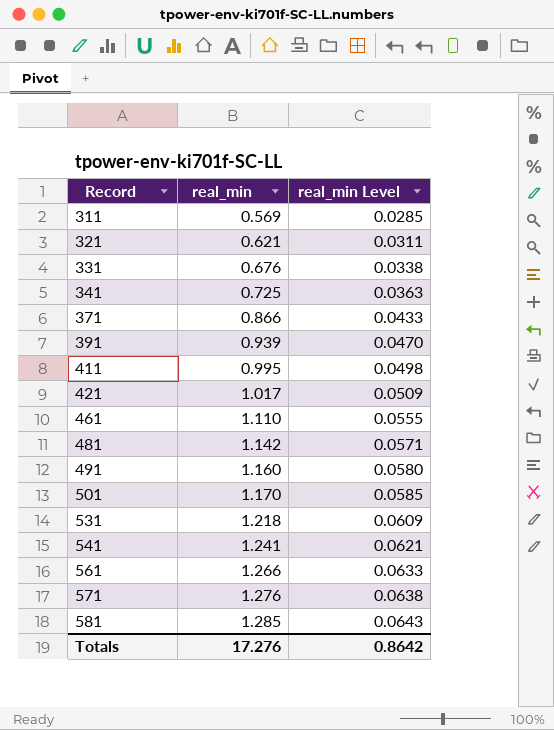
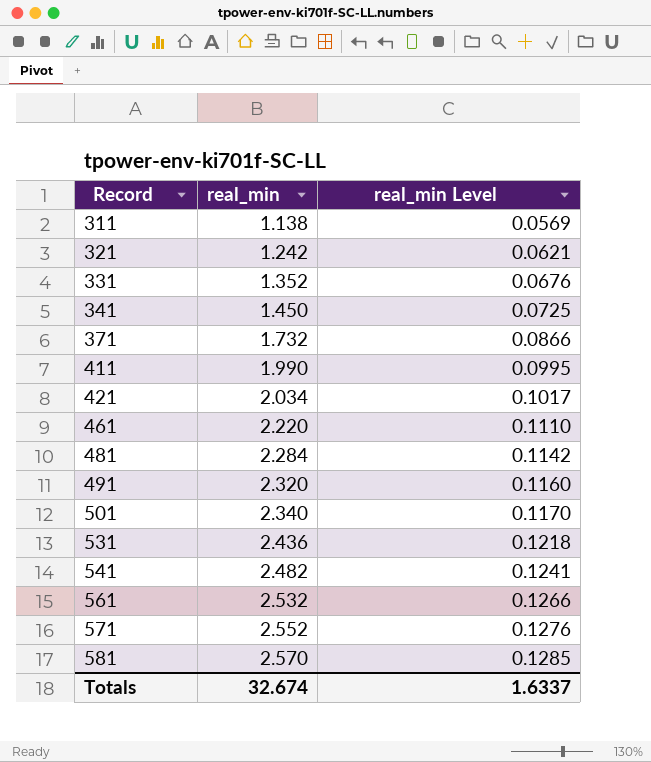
row 391: 0.939 | 0.0470 -> none
311 | real_min: 0.569 -> 1.138
311 | real_min Level: 0.0285 -> 0.0569
321 | real_min: 0.621 -> 1.242
321 | real_min Level: 0.0311 -> 0.0621
331 | real_min: 0.676 -> 1.352
331 | real_min Level: 0.0338 -> 0.0676
341 | real_min: 0.725 -> 1.450
341 | real_min Level: 0.0363 -> 0.0725
371 | real_min: 0.866 -> 1.732
371 | real_min Level: 0.0433 -> 0.0866
411 | real_min: 0.995 -> 1.990
411 | real_min Level: 0.0498 -> 0.0995
421 | real_min: 1.017 -> 2.034
421 | real_min Level: 0.0509 -> 0.1017
461 | real_min: 1.110 -> 2.220
461 | real_min Level: 0.0555 -> 0.1110
481 | real_min: 1.142 -> 2.284
481 | real_min Level: 0.0571 -> 0.1142
491 | real_min: 1.160 -> 2.320
491 | real_min Level: 0.0580 -> 0.1160
501 | real_min: 1.170 -> 2.340
501 | real_min Level: 0.0585 -> 0.1170
531 | real_min: 1.218 -> 2.436
531 | real_min Level: 0.0609 -> 0.1218
541 | real_min: 1.241 -> 2.482
541 | real_min Level: 0.0621 -> 0.1241
561 | real_min: 1.266 -> 2.532
561 | real_min Level: 0.0633 -> 0.1266
571 | real_min: 1.276 -> 2.552
571 | real_min Level: 0.0638 -> 0.1276
581 | real_min: 1.285 -> 2.570
581 | real_min Level: 0.0643 -> 0.1285
Totals | real_min: 17.276 -> 32.674
Totals | real_min Level: 0.8642 -> 1.6337

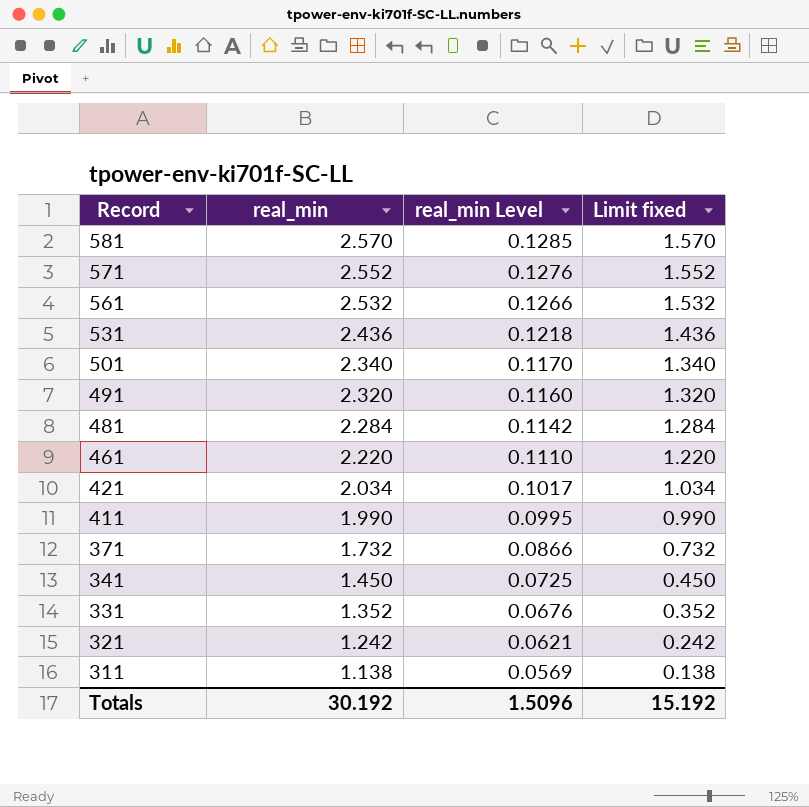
row order: Record ascending -> Record descending
column Limit fixed | formula: none -> [real_min] - 1
row 541: 2.482 | 0.1241 -> none
Totals | real_min: 32.674 -> 30.192
Totals | real_min Level: 1.6337 -> 1.5096

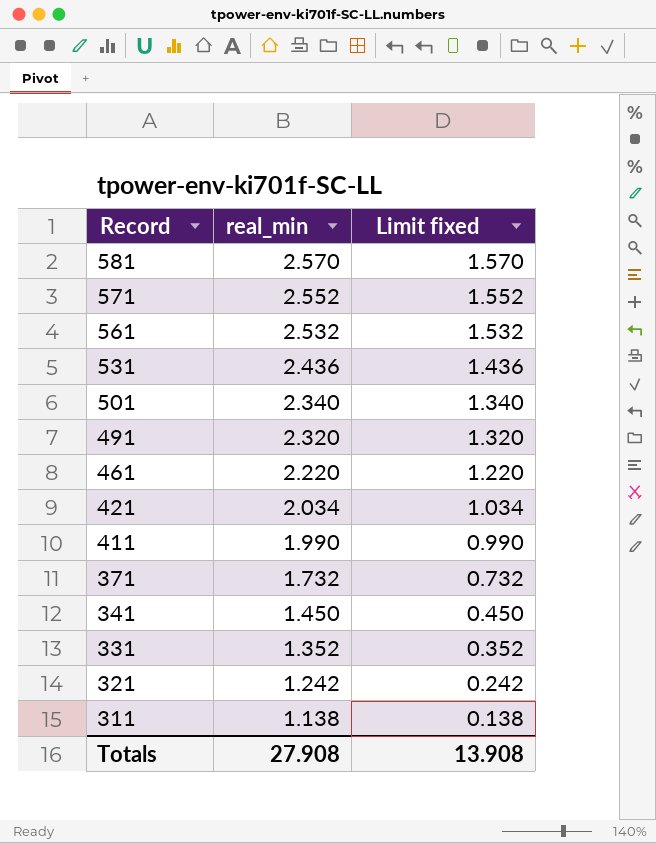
column real_min Level | formula: [real_min] * 0.05 -> none
row 481: 2.284 | 0.1142 | 1.284 -> none
Totals | real_min: 30.192 -> 27.908
Totals | Limit fixed: 15.192 -> 13.908

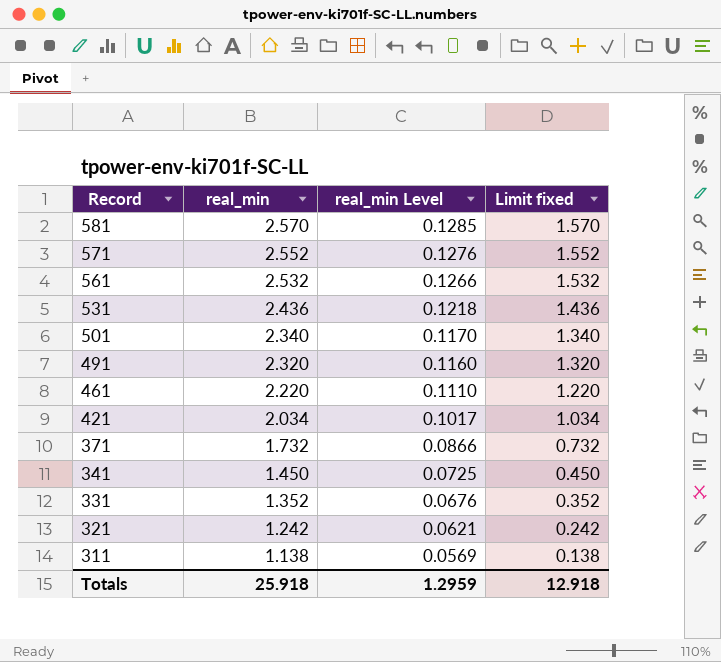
column real_min Level | formula: none -> [real_min] * 0.05
row 411: 1.990 | 0.990 -> none
Totals | real_min: 27.908 -> 25.918
Totals | Limit fixed: 13.908 -> 12.918

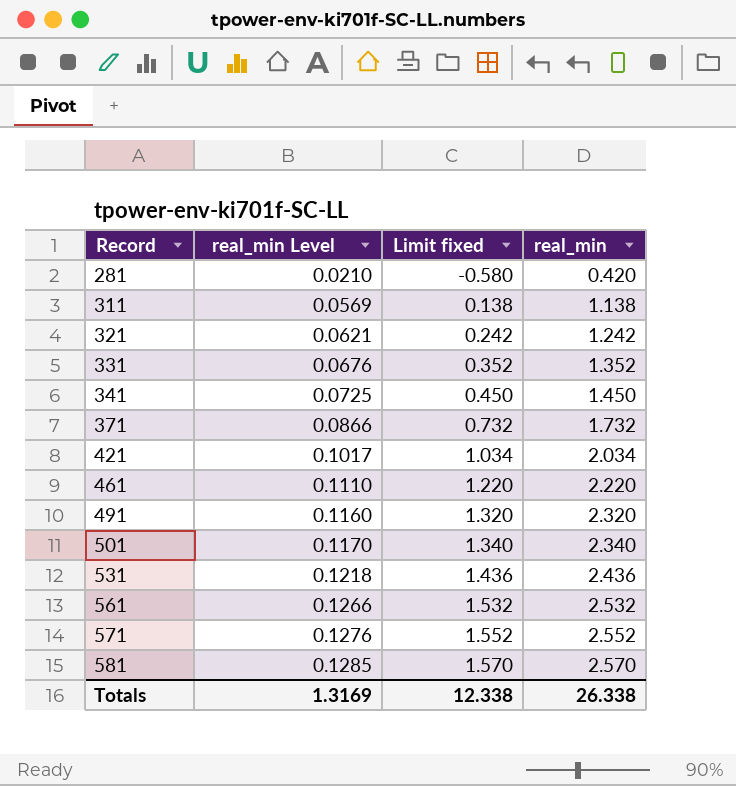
row order: Record descending -> Record ascending
column real_min | position: 2 -> 4
row 281: none -> 0.0210 | -0.580 | 0.420
Totals | real_min Level: 1.2959 -> 1.3169
Totals | Limit fixed: 12.918 -> 12.338
Totals | real_min: 25.918 -> 26.338

